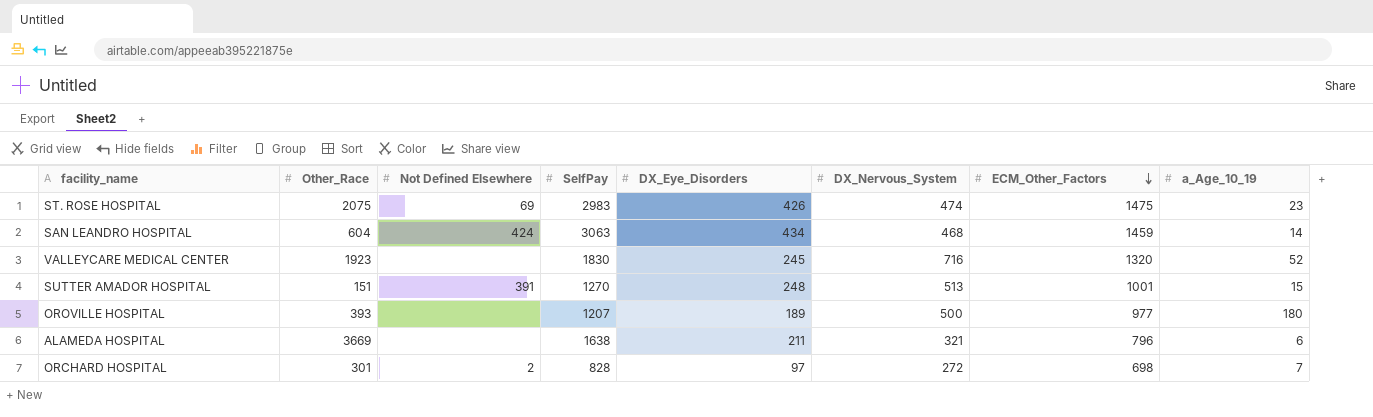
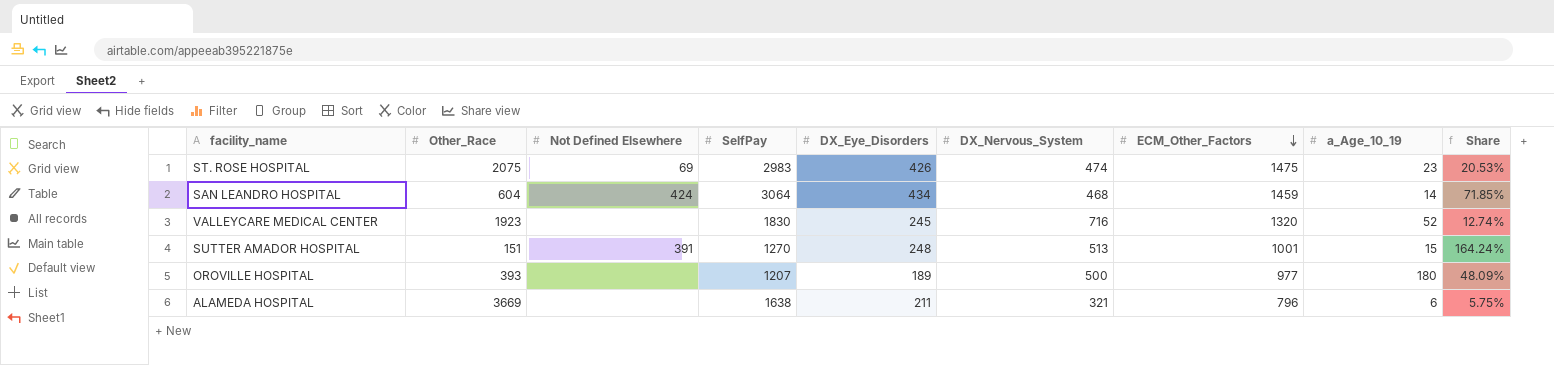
column Share | formula: none -> [DX_Eye_Disorders] / [Other_Race]
row ORCHARD HOSPITAL: 301 | 2 | 828 | 97 | 272 | 698 | 7 -> none
SAN LEANDRO HOSPITAL | SelfPay: 3063 -> 3064

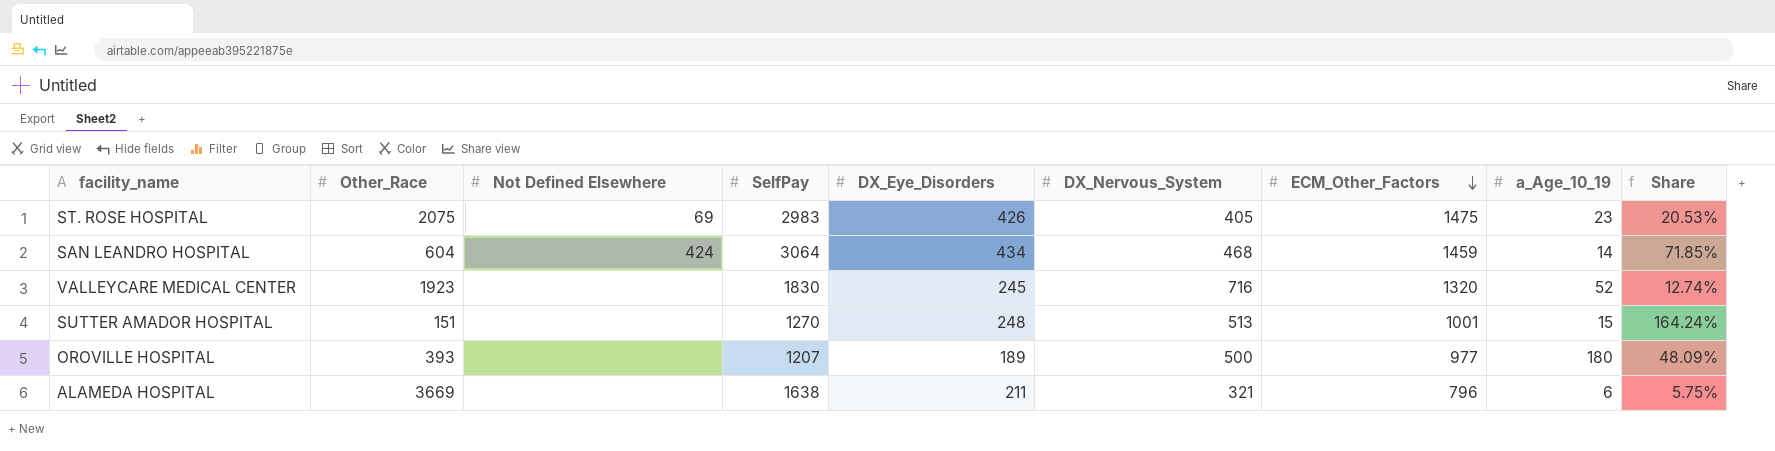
ST. ROSE HOSPITAL | DX_Nervous_System: 474 -> 405
SUTTER AMADOR HOSPITAL | Not Defined Elsewhere: 391 -> none

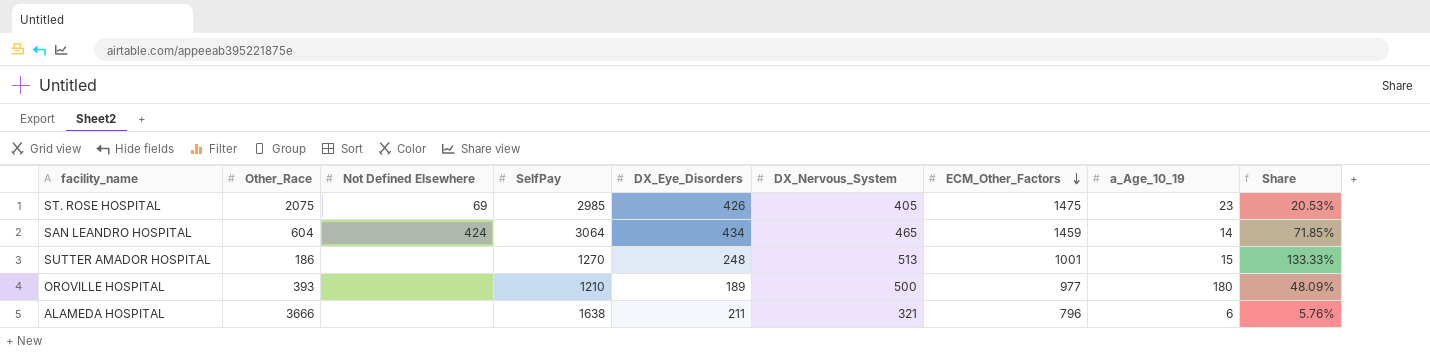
row VALLEYCARE MEDICAL CENTER: 1923 | none | 1830 | 245 | 716 | 1320 | 52 | 12.74% -> none
ST. ROSE HOSPITAL | SelfPay: 2983 -> 2985
SAN LEANDRO HOSPITAL | DX_Nervous_System: 468 -> 465
SUTTER AMADOR HOSPITAL | Other_Race: 151 -> 186
SUTTER AMADOR HOSPITAL | Share: 164.24% -> 133.33%
OROVILLE HOSPITAL | SelfPay: 1207 -> 1210
ALAMEDA HOSPITAL | Other_Race: 3669 -> 3666
ALAMEDA HOSPITAL | Share: 5.75% -> 5.76%

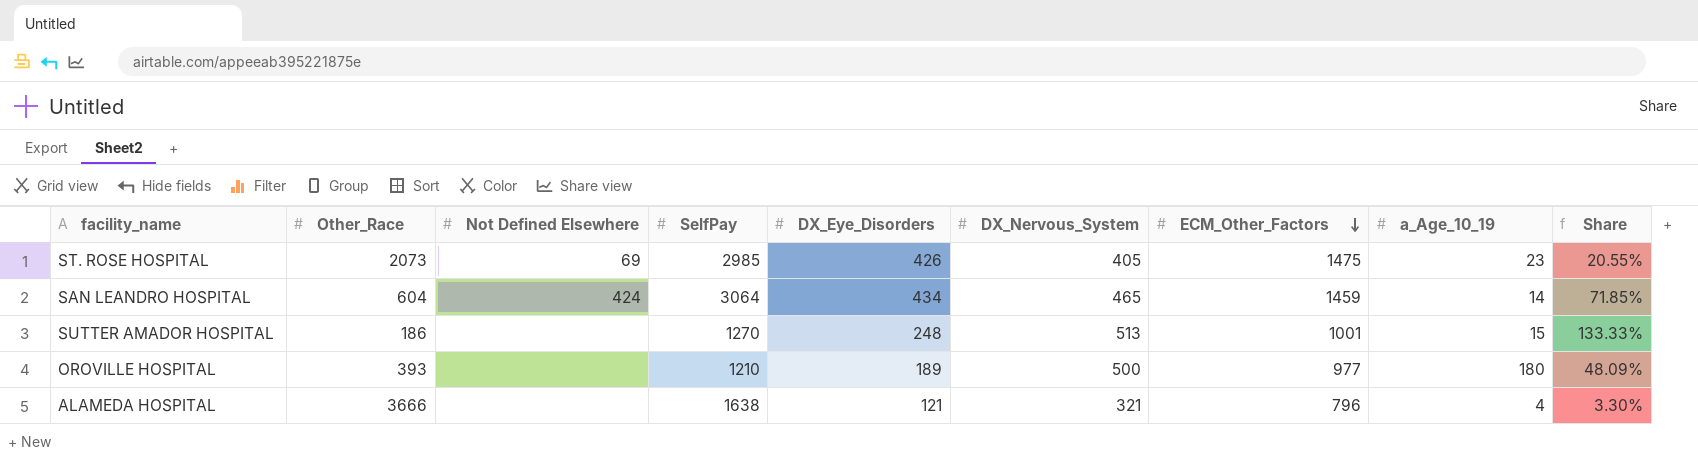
ST. ROSE HOSPITAL | Other_Race: 2075 -> 2073
ST. ROSE HOSPITAL | Share: 20.53% -> 20.55%
ALAMEDA HOSPITAL | DX_Eye_Disorders: 211 -> 121
ALAMEDA HOSPITAL | a_Age_10_19: 6 -> 4
ALAMEDA HOSPITAL | Share: 5.76% -> 3.30%

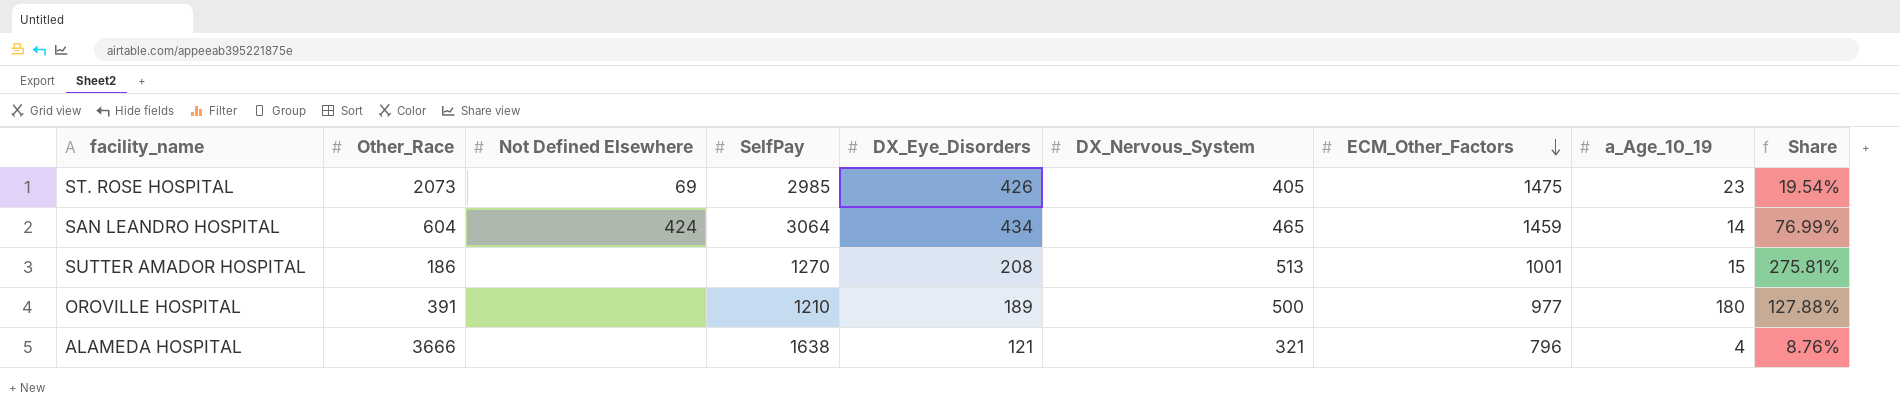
column Share | formula: [DX_Eye_Disorders] / [Other_Race] -> [DX_Nervous_System] / [Other_Race]
SUTTER AMADOR HOSPITAL | DX_Eye_Disorders: 248 -> 208
OROVILLE HOSPITAL | Other_Race: 393 -> 391

